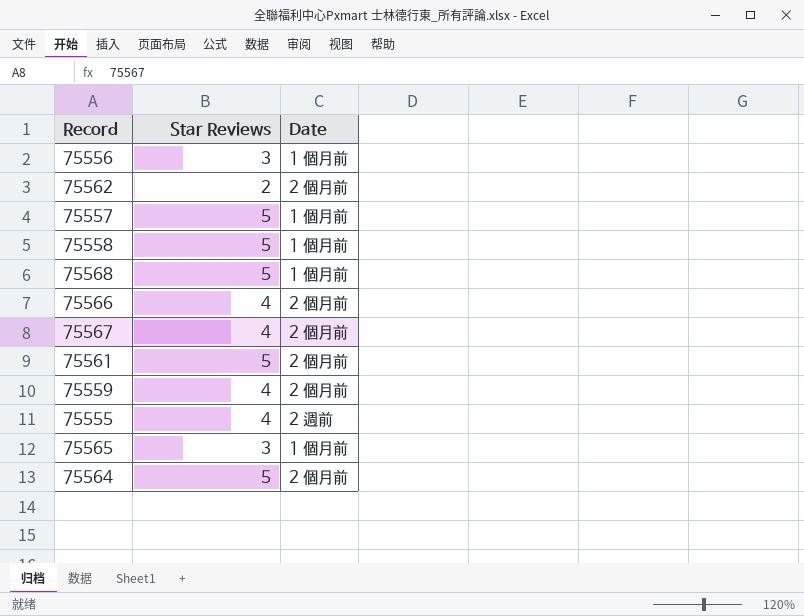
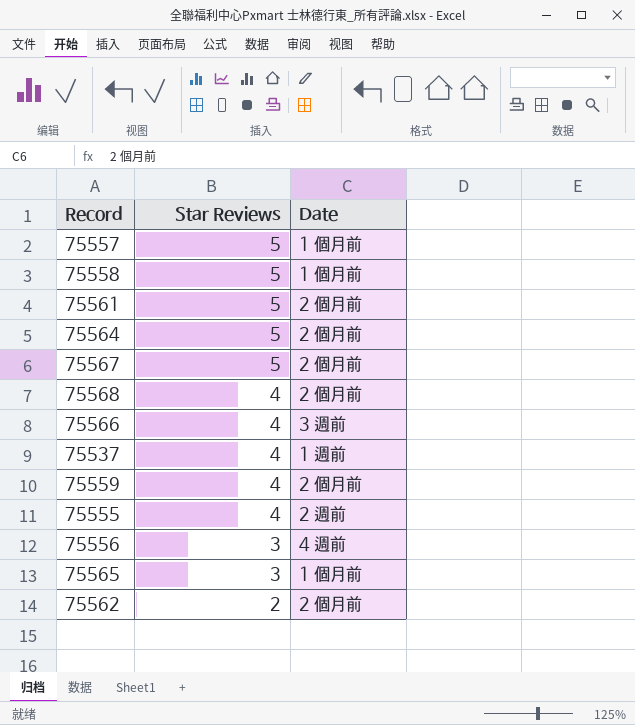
row order: none -> Star Reviews descending
75567 | Star Reviews: 4 -> 5
75568 | Star Reviews: 5 -> 4
75568 | Date: 1 個月前 -> 2 個月前
75566 | Date: 2 個月前 -> 3 週前
row 75537: none -> 4 | 1 週前
75556 | Date: 1 個月前 -> 4 週前

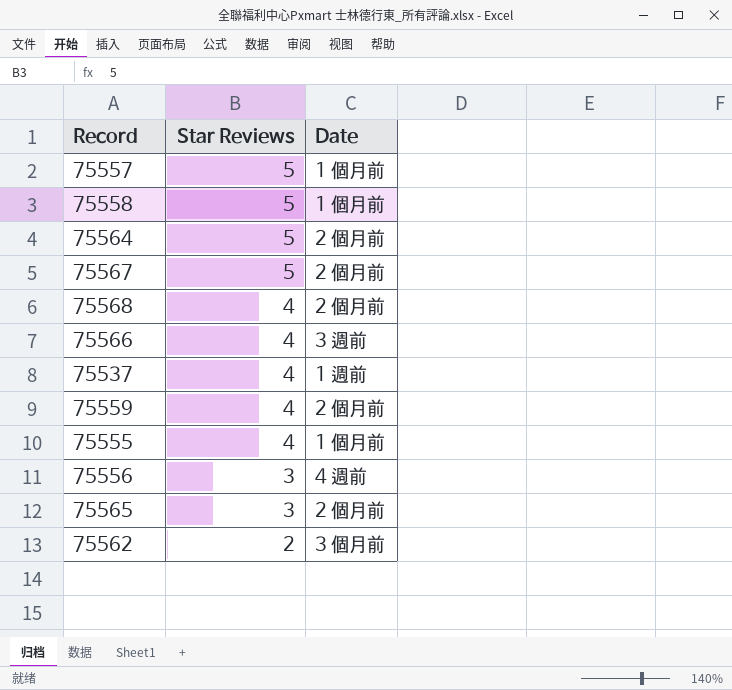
row 75561: 5 | 2 個月前 -> none
75555 | Date: 2 週前 -> 1 個月前
75565 | Date: 1 個月前 -> 2 個月前
75562 | Date: 2 個月前 -> 3 個月前

